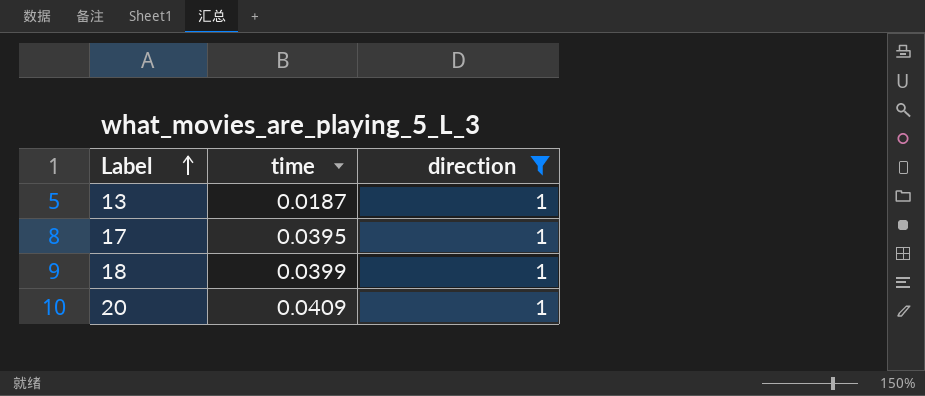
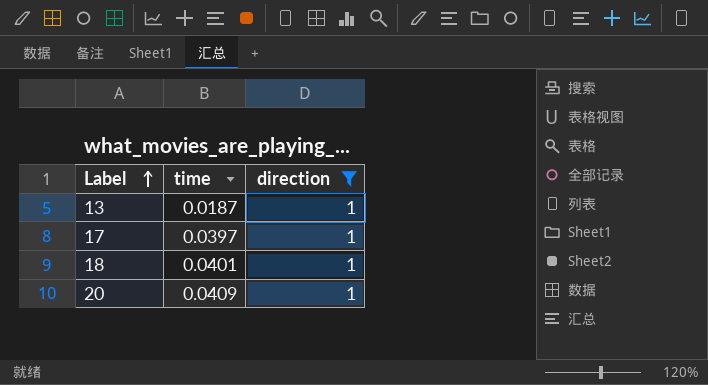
17 | time: 0.0395 -> 0.0397
18 | time: 0.0399 -> 0.0401

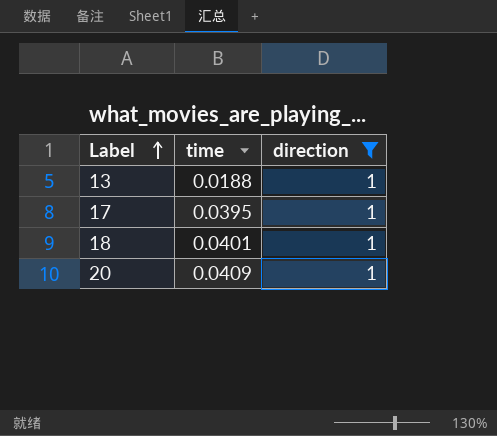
13 | time: 0.0187 -> 0.0188
17 | time: 0.0397 -> 0.0395

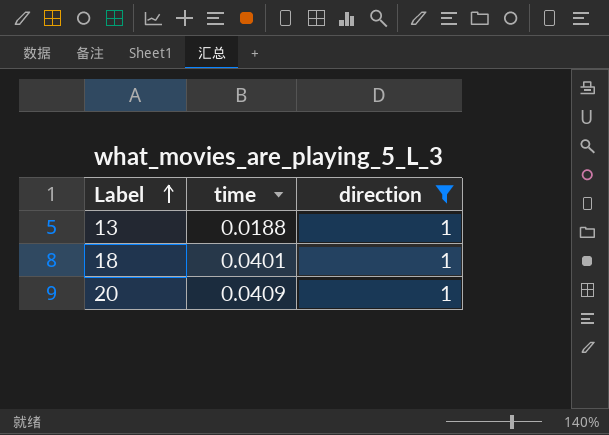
row 17: 0.0395 | 1 -> none

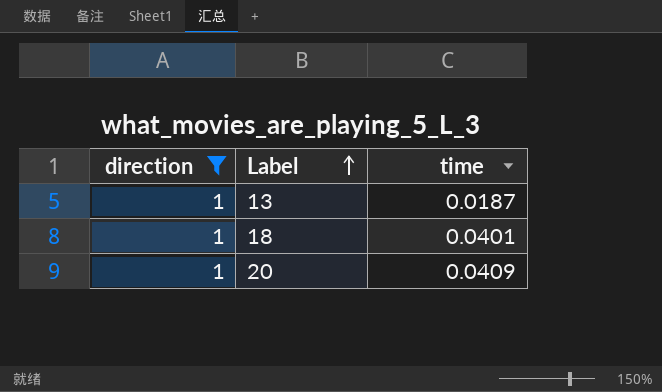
column direction | position: 3 -> 1
13 | time: 0.0188 -> 0.0187

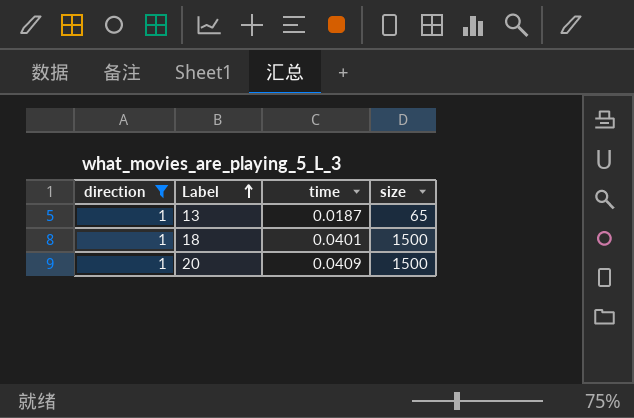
column size | position: none -> 4

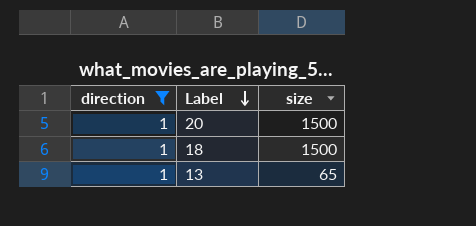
row order: Label ascending -> Label descending
column time | position: 3 -> none

